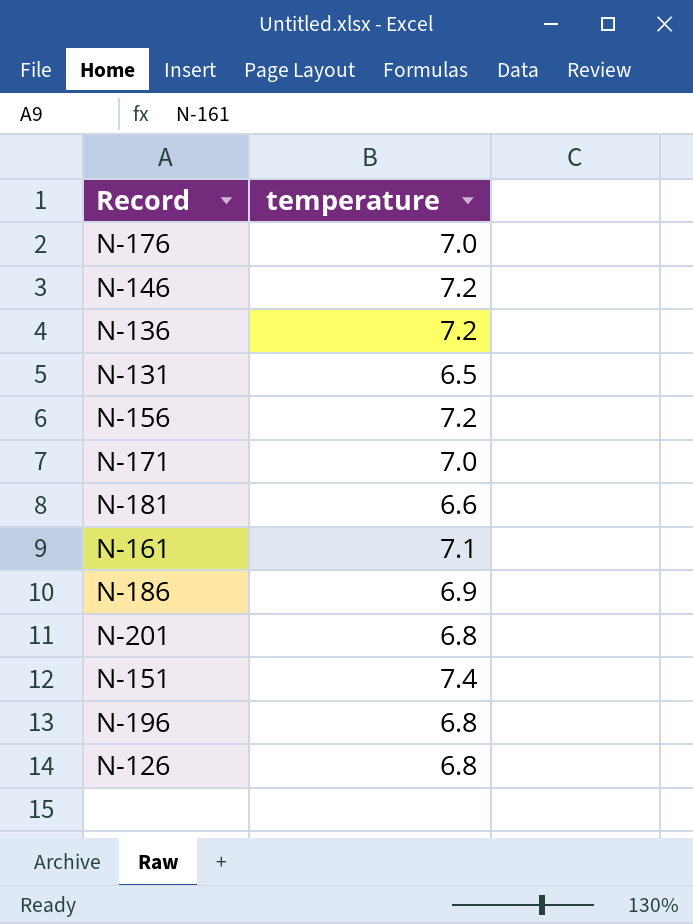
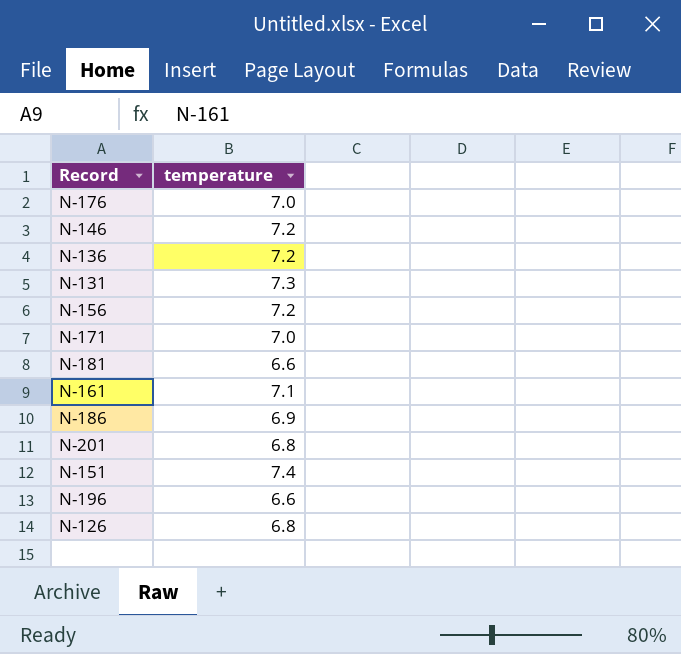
N-131 | temperature: 6.5 -> 7.3
N-196 | temperature: 6.8 -> 6.6

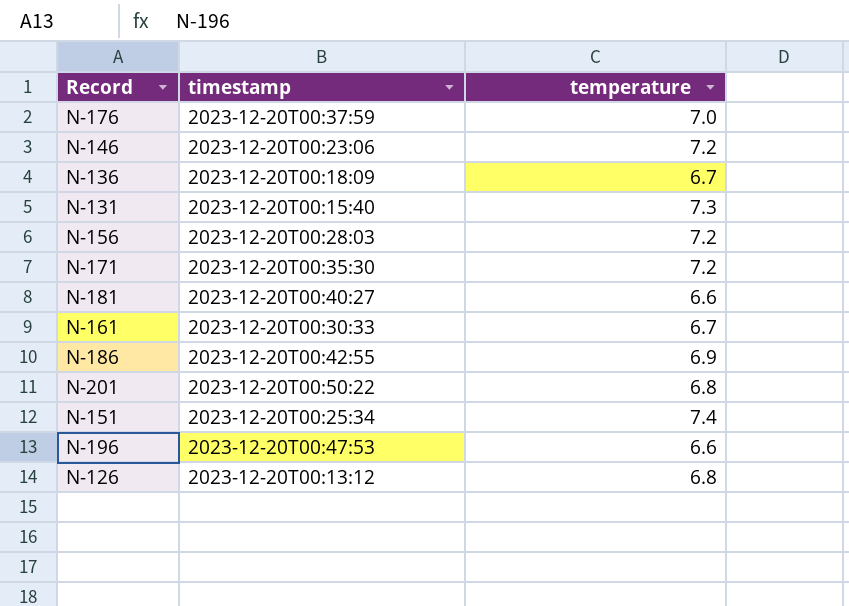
column timestamp | position: none -> 2
N-136 | temperature: 7.2 -> 6.7
N-171 | temperature: 7.0 -> 7.2
N-161 | temperature: 7.1 -> 6.7

